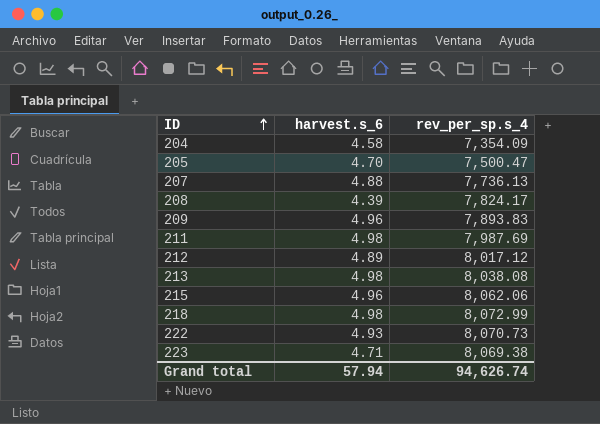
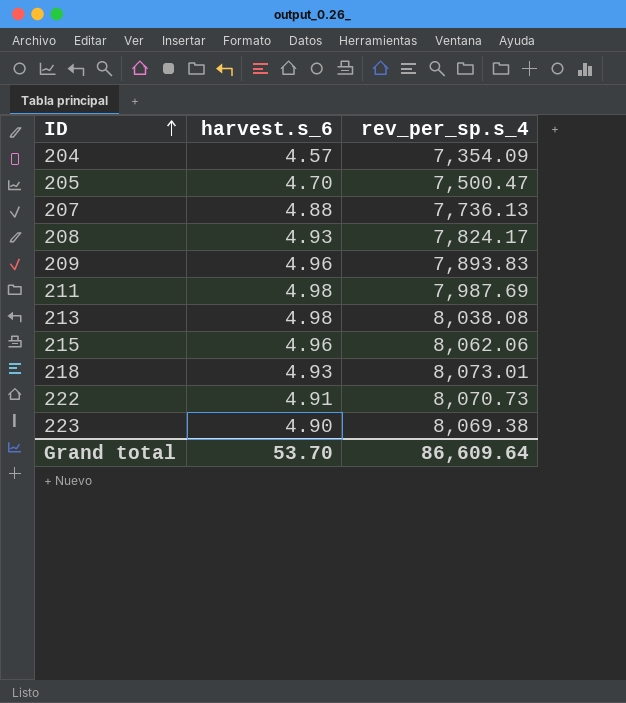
row 212: 4.89 | 8,017.12 -> none
204 | harvest.s_6: 4.58 -> 4.57
208 | harvest.s_6: 4.39 -> 4.93
218 | harvest.s_6: 4.98 -> 4.93
218 | rev_per_sp.s_4: 8,072.99 -> 8,073.01
222 | harvest.s_6: 4.93 -> 4.91
223 | harvest.s_6: 4.71 -> 4.90
Grand total | harvest.s_6: 57.94 -> 53.70
Grand total | rev_per_sp.s_4: 94,626.74 -> 86,609.64

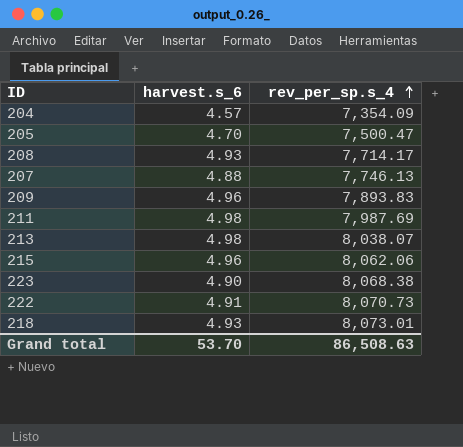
row order: ID ascending -> rev_per_sp.s_4 ascending
208 | rev_per_sp.s_4: 7,824.17 -> 7,714.17
207 | rev_per_sp.s_4: 7,736.13 -> 7,746.13
213 | rev_per_sp.s_4: 8,038.08 -> 8,038.07
223 | rev_per_sp.s_4: 8,069.38 -> 8,068.38
Grand total | rev_per_sp.s_4: 86,609.64 -> 86,508.63

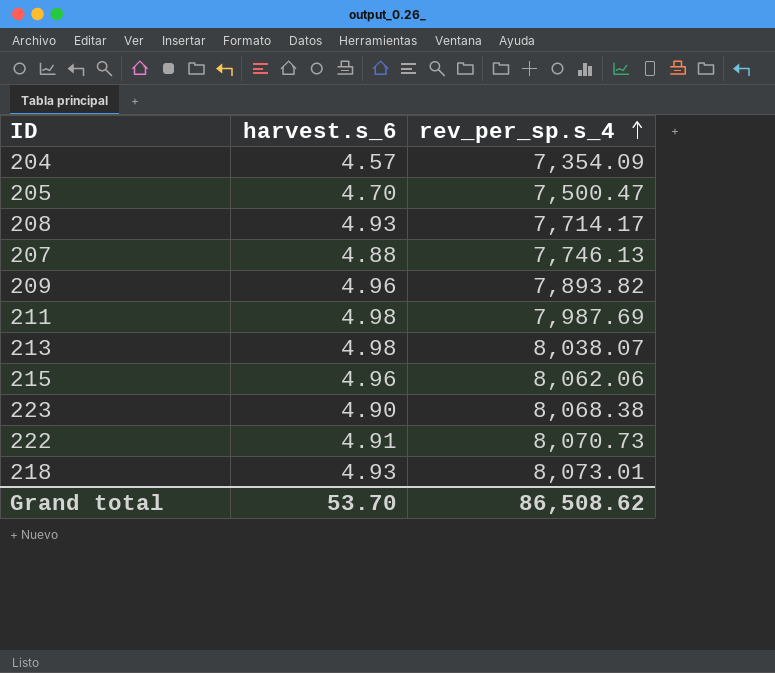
209 | rev_per_sp.s_4: 7,893.83 -> 7,893.82
Grand total | rev_per_sp.s_4: 86,508.63 -> 86,508.62

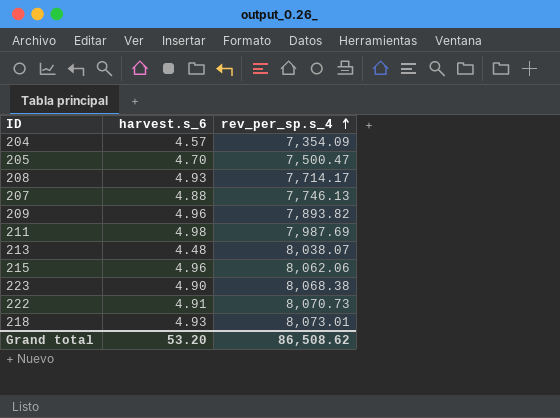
213 | harvest.s_6: 4.98 -> 4.48
Grand total | harvest.s_6: 53.70 -> 53.20

